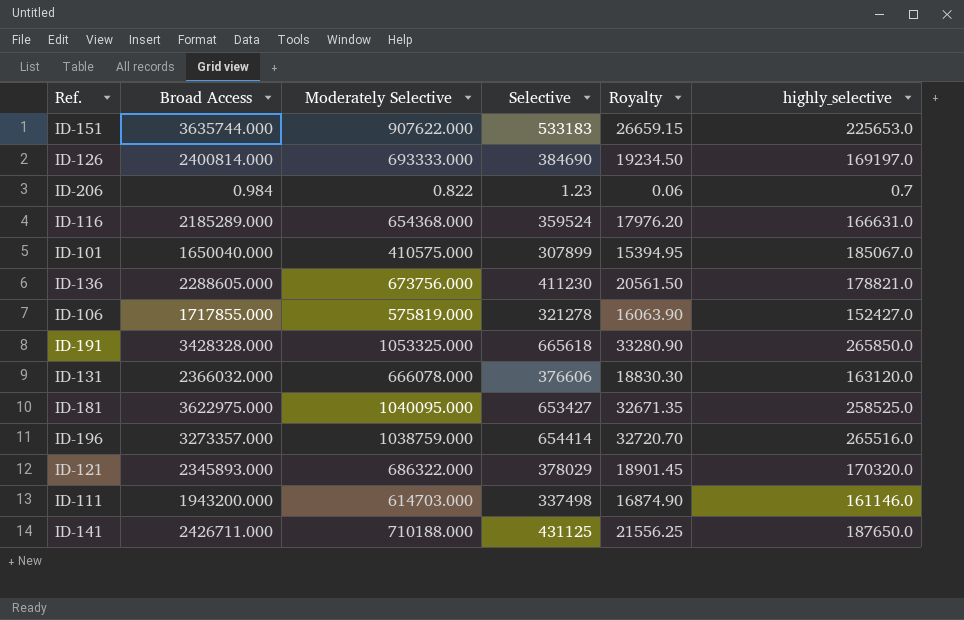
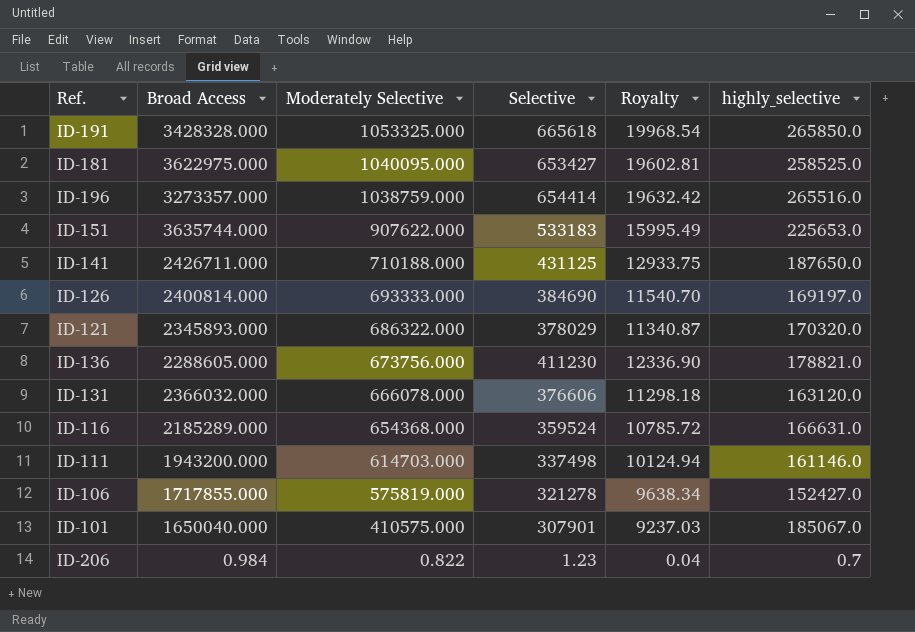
row order: none -> Moderately Selective descending
column Royalty | formula: [Selective] * 0.05 -> [Selective] * 0.03
ID-101 | Selective: 307899 -> 307901

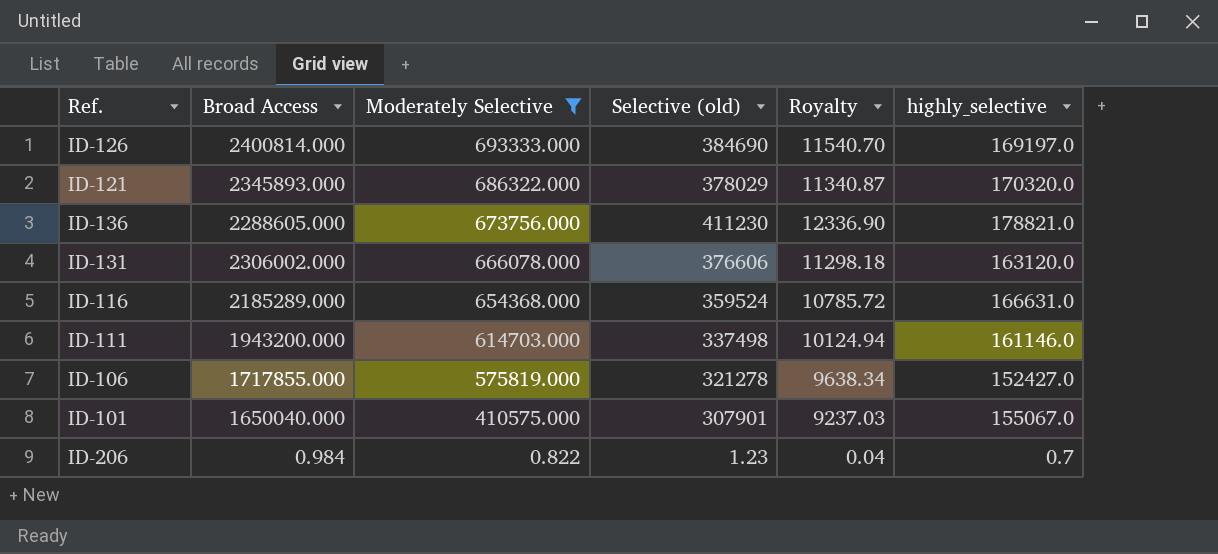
filter: none -> Moderately Selective <= 693333.000
column name: Selective -> Selective (old)
ID-131 | Broad Access: 2366032.000 -> 2306002.000
ID-101 | highly_selective: 185067.0 -> 155067.0

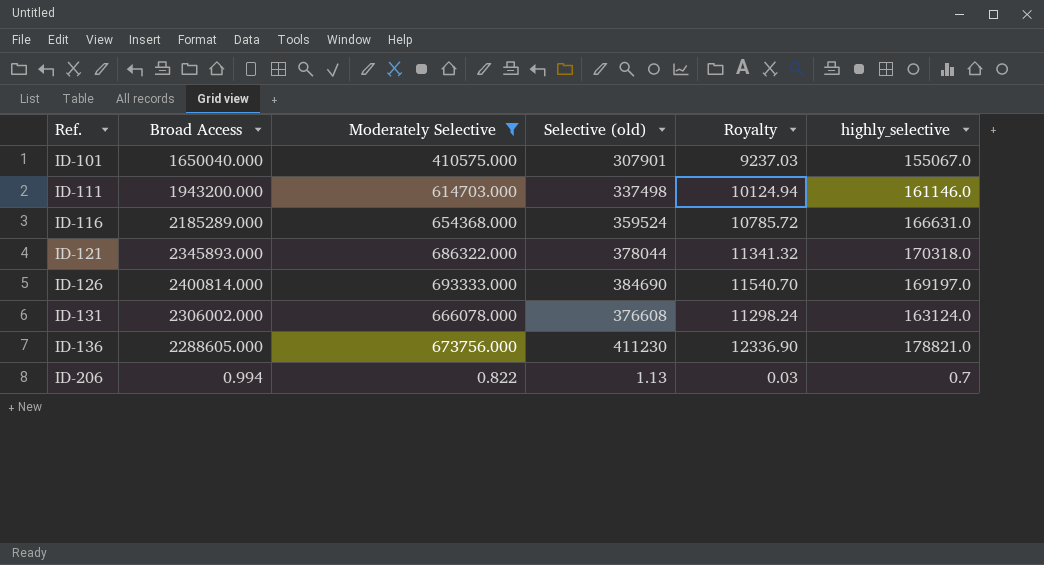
row order: Moderately Selective descending -> Ref. ascending
row ID-106: 1717855.000 | 575819.000 | 321278 | 9638.34 | 152427.0 -> none
ID-121 | Selective (old): 378029 -> 378044
ID-121 | Royalty: 11340.87 -> 11341.32
ID-121 | highly_selective: 170320.0 -> 170318.0
ID-131 | Selective (old): 376606 -> 376608
ID-131 | Royalty: 11298.18 -> 11298.24
ID-131 | highly_selective: 163120.0 -> 163124.0
ID-206 | Broad Access: 0.984 -> 0.994
ID-206 | Selective (old): 1.23 -> 1.13
ID-206 | Royalty: 0.04 -> 0.03

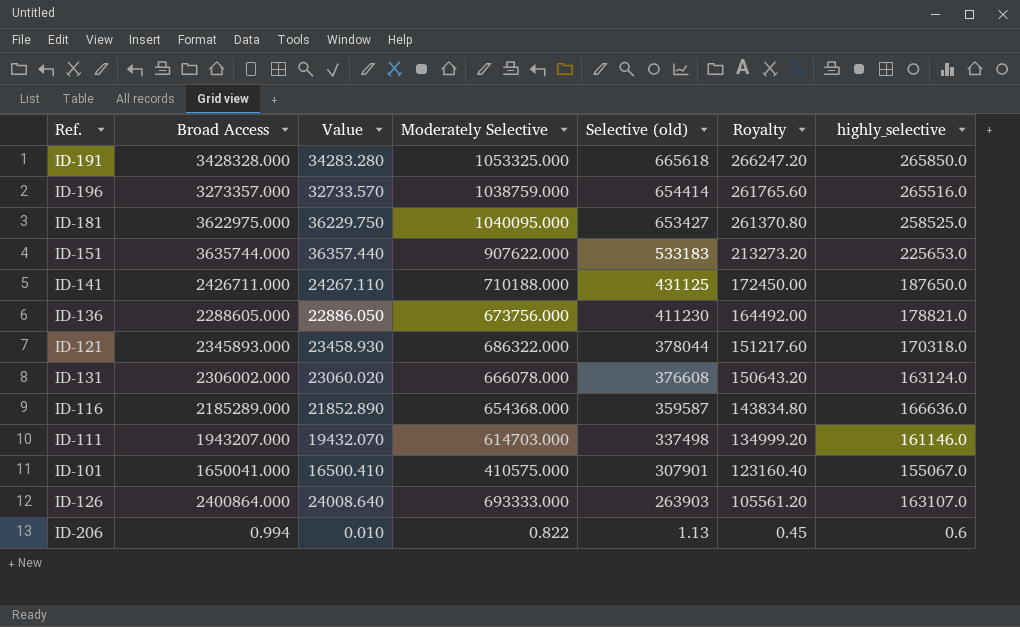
filter: Moderately Selective <= 693333.000 -> none
row order: Ref. ascending -> Selective (old) descending
column Value | formula: none -> [Broad Access] * 0.01
column Royalty | formula: [Selective (old)] * 0.03 -> [Selective (old)] * 0.4
ID-116 | Selective (old): 359524 -> 359587
ID-116 | highly_selective: 166631.0 -> 166636.0
ID-111 | Broad Access: 1943200.000 -> 1943207.000
ID-101 | Broad Access: 1650040.000 -> 1650041.000
ID-126 | Broad Access: 2400814.000 -> 2400864.000
ID-126 | Selective (old): 384690 -> 263903
ID-126 | highly_selective: 169197.0 -> 163107.0
ID-206 | highly_selective: 0.7 -> 0.6

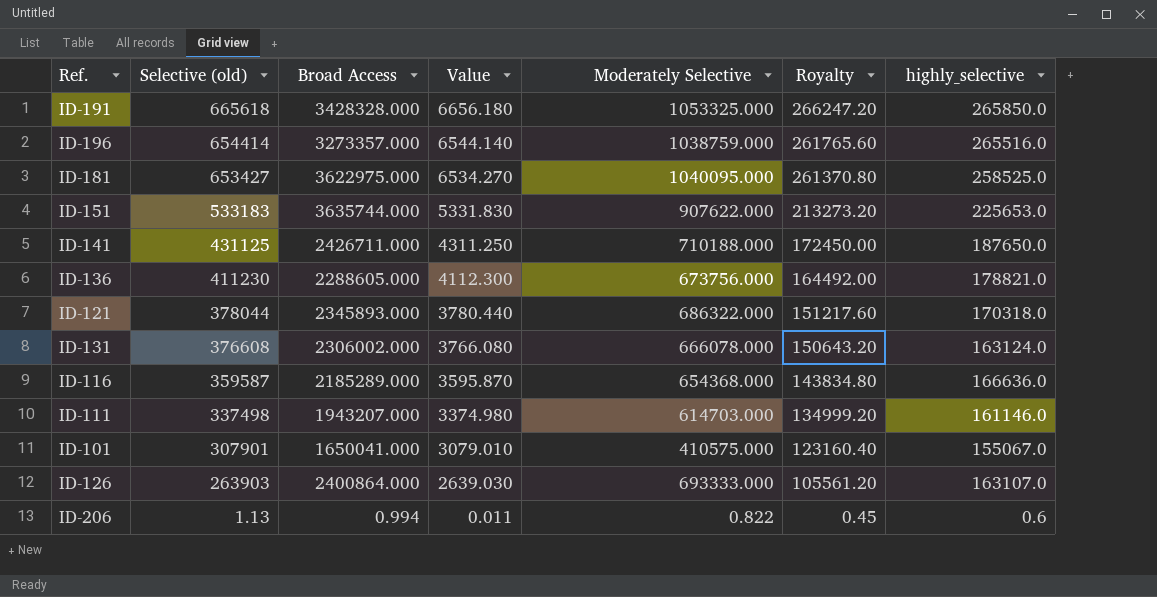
column Selective (old) | position: 5 -> 2
column Value | formula: [Broad Access] * 0.01 -> [Selective (old)] * 0.01

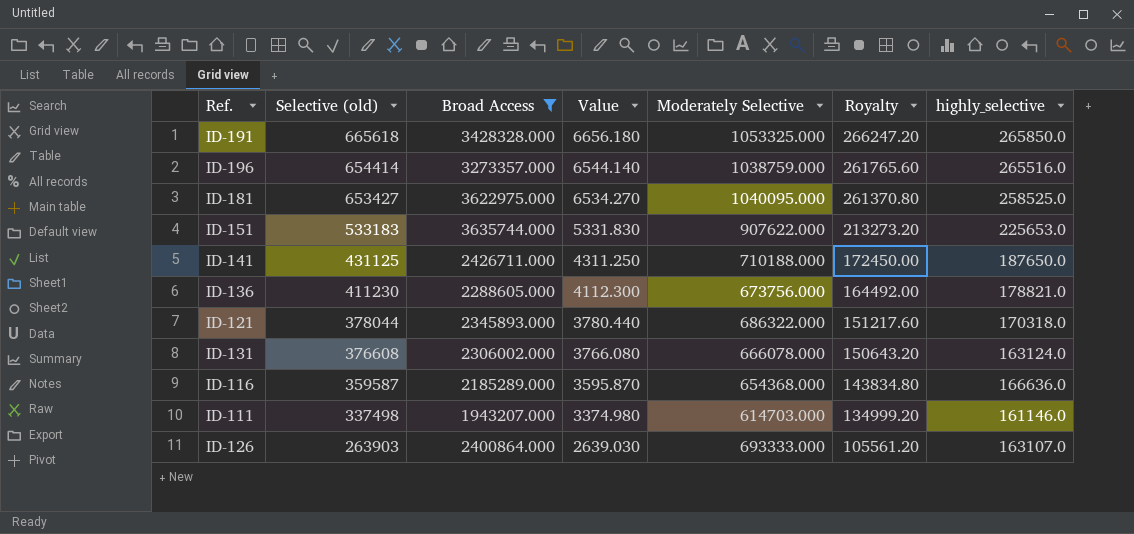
filter: none -> Broad Access >= 1943207.000

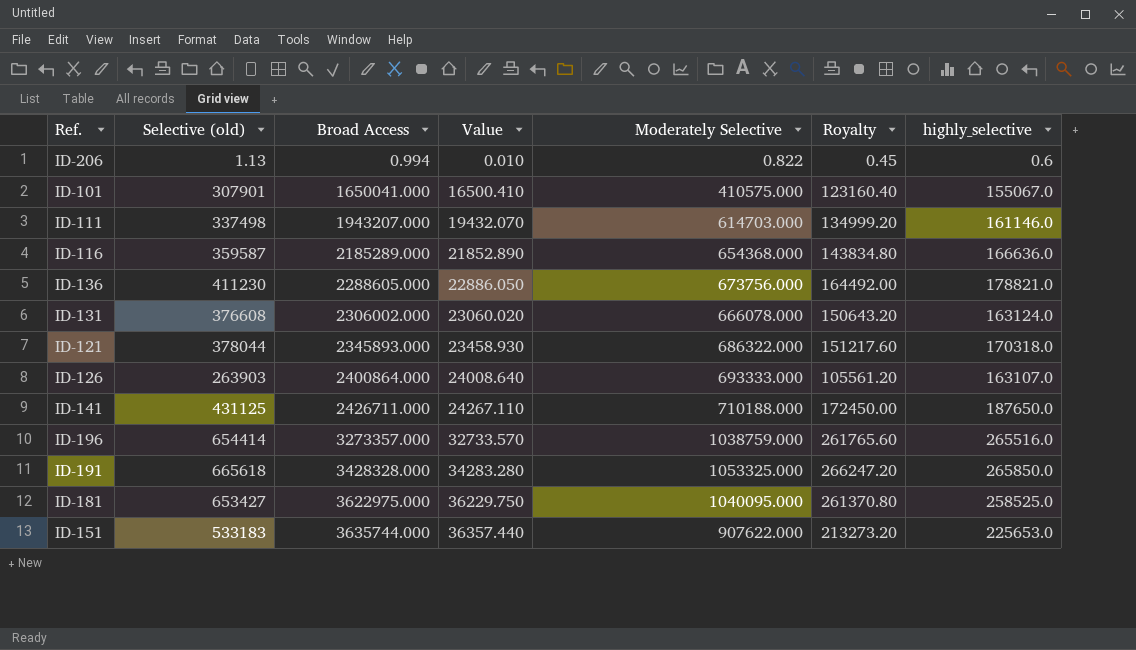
filter: Broad Access >= 1943207.000 -> none
row order: Selective (old) descending -> Broad Access ascending
column Value | formula: [Selective (old)] * 0.01 -> [Broad Access] * 0.01

